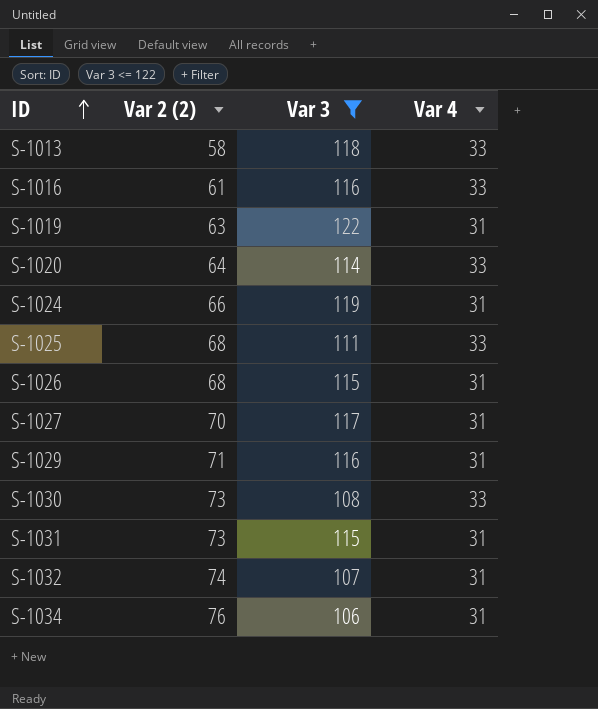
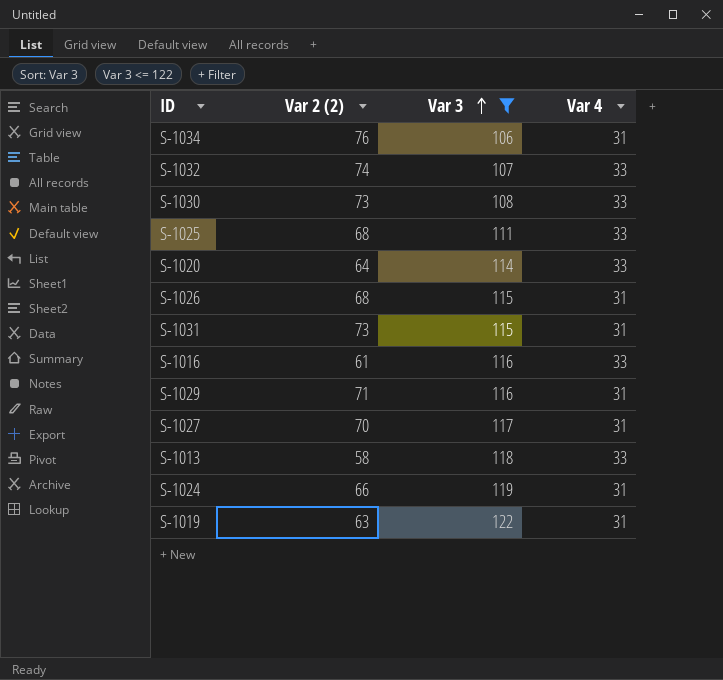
row order: ID ascending -> Var 3 ascending
S-1032 | Var 4: 31 -> 33

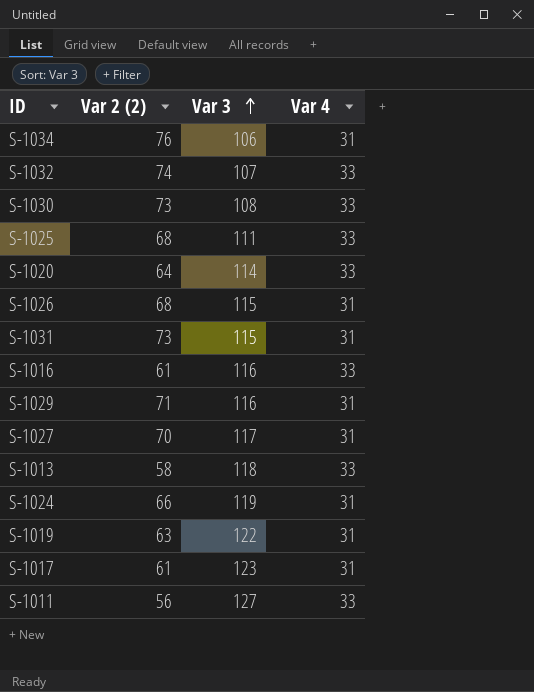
filter: Var 3 <= 122 -> none

